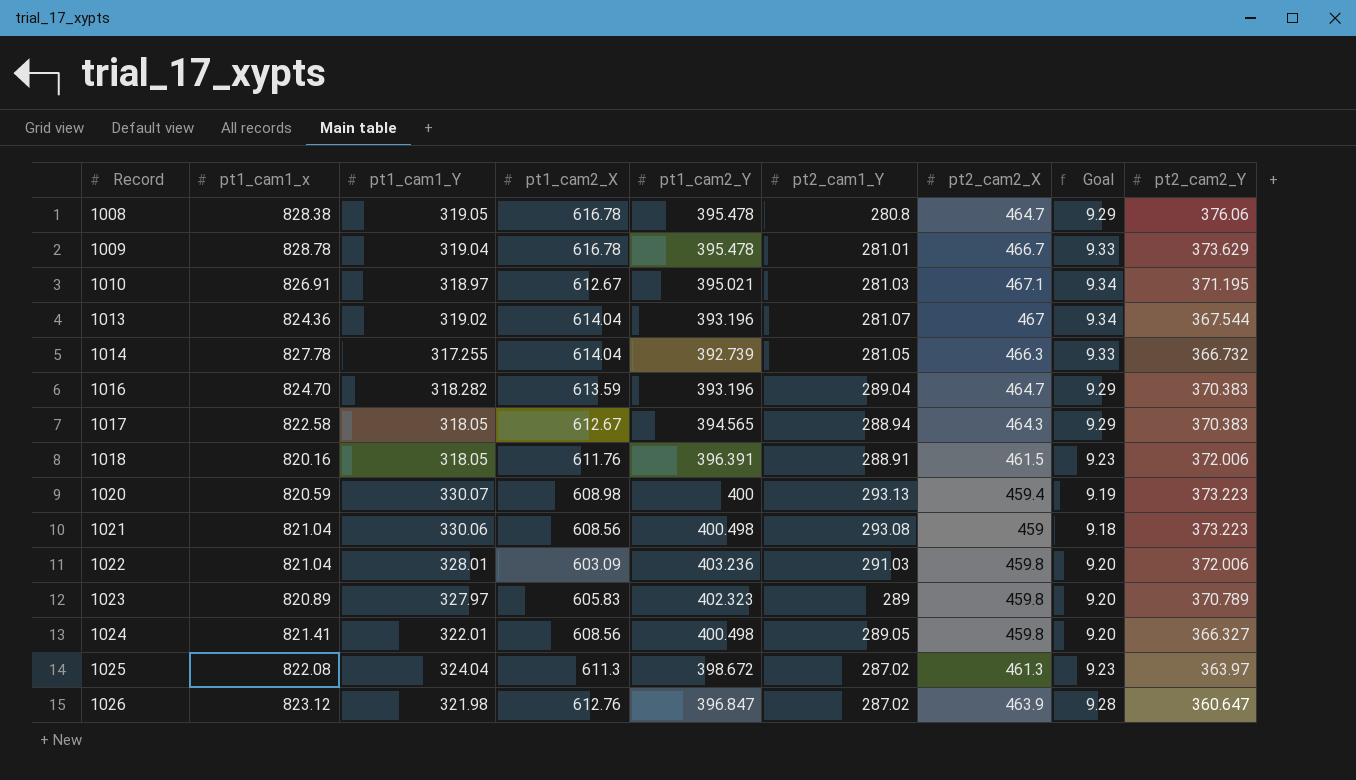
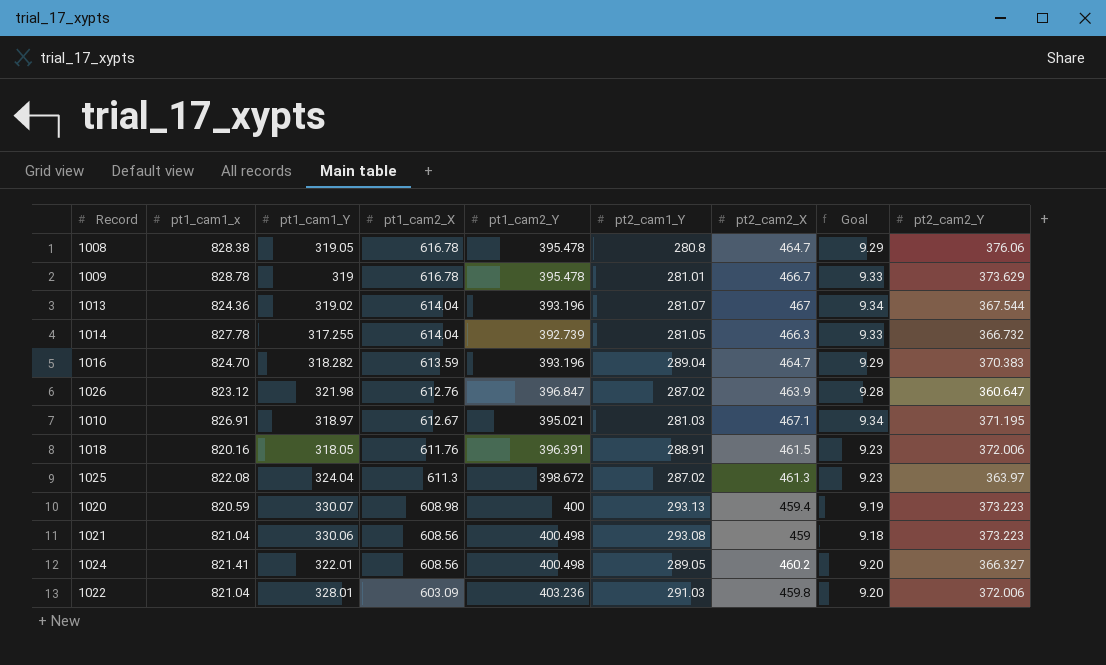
row order: Record ascending -> pt1_cam2_X descending
row 1017: 822.58 | 318.05 | 612.67 | 394.565 | 288.94 | 464.3 | 9.29 | 370.383 -> none
row 1023: 820.89 | 327.97 | 605.83 | 402.323 | 289 | 459.8 | 9.20 | 370.789 -> none
1009 | pt1_cam1_Y: 319.04 -> 319
1024 | pt2_cam2_X: 459.8 -> 460.2

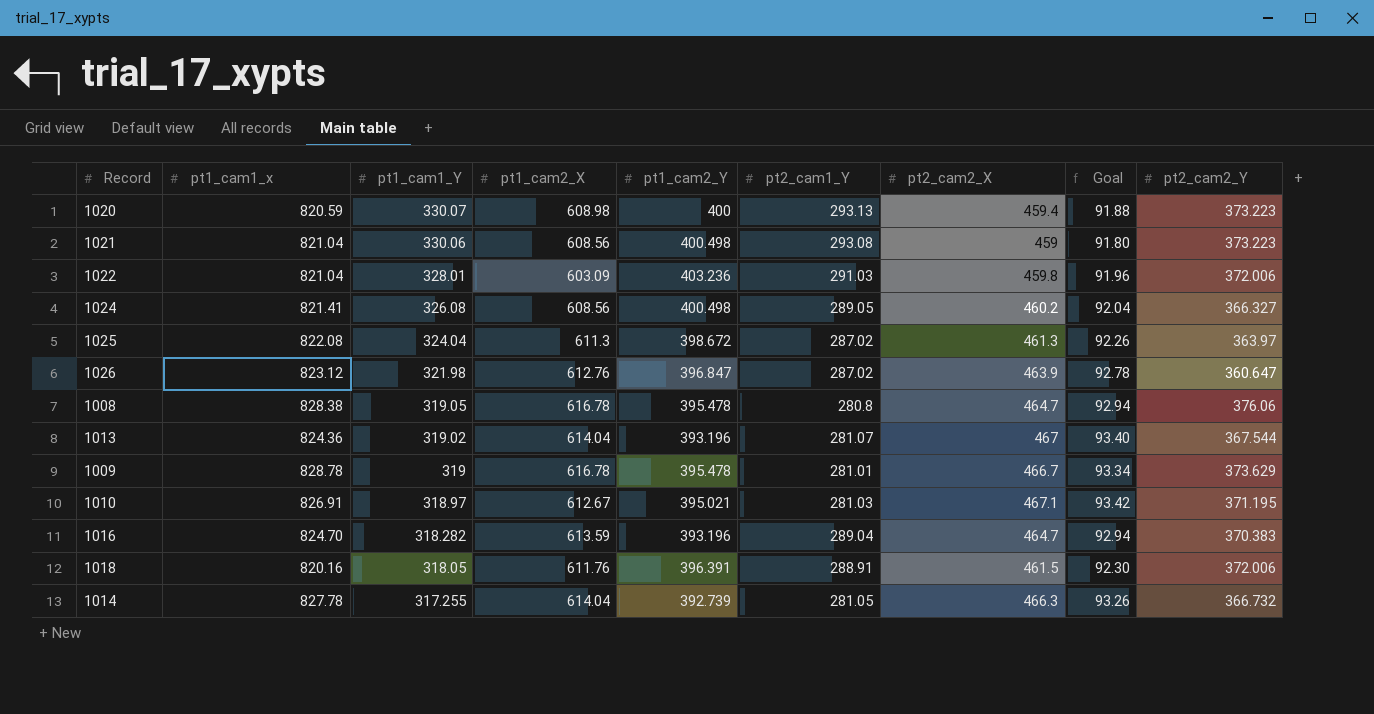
row order: pt1_cam2_X descending -> pt1_cam1_Y descending
column Goal | formula: [pt2_cam2_X] * 0.02 -> [pt2_cam2_X] * 0.2
1024 | pt1_cam1_Y: 322.01 -> 326.08

